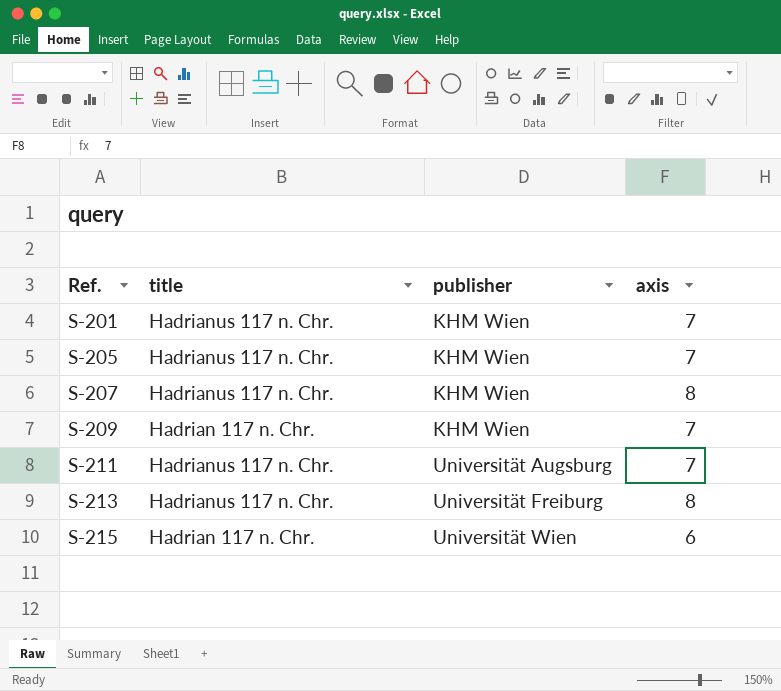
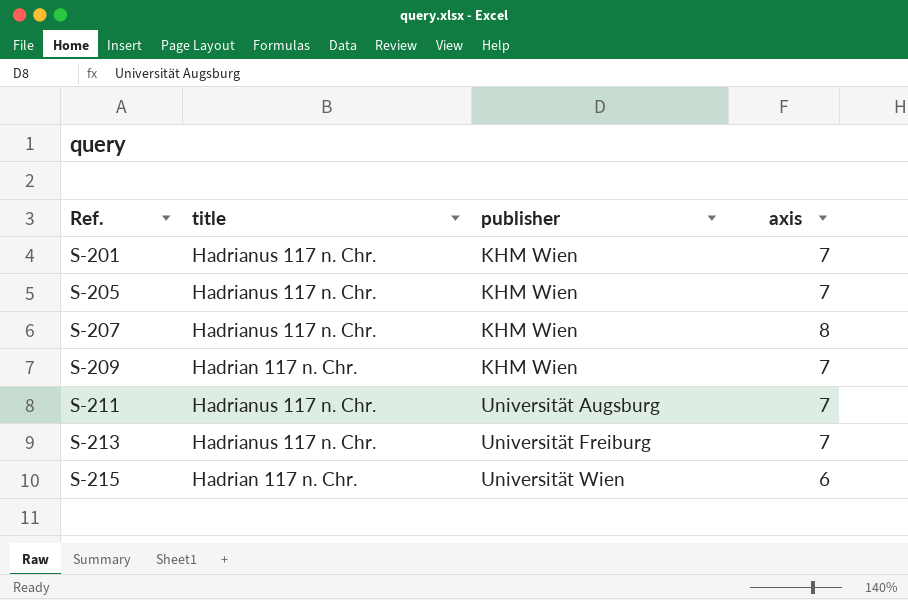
S-213 | axis: 8 -> 7

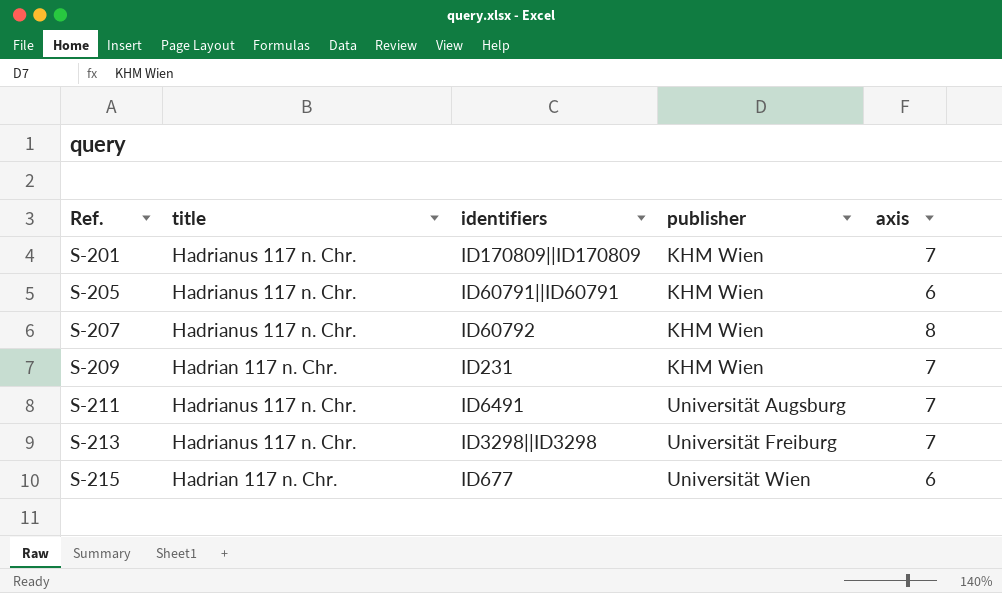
column identifiers | position: none -> 3
S-205 | axis: 7 -> 6

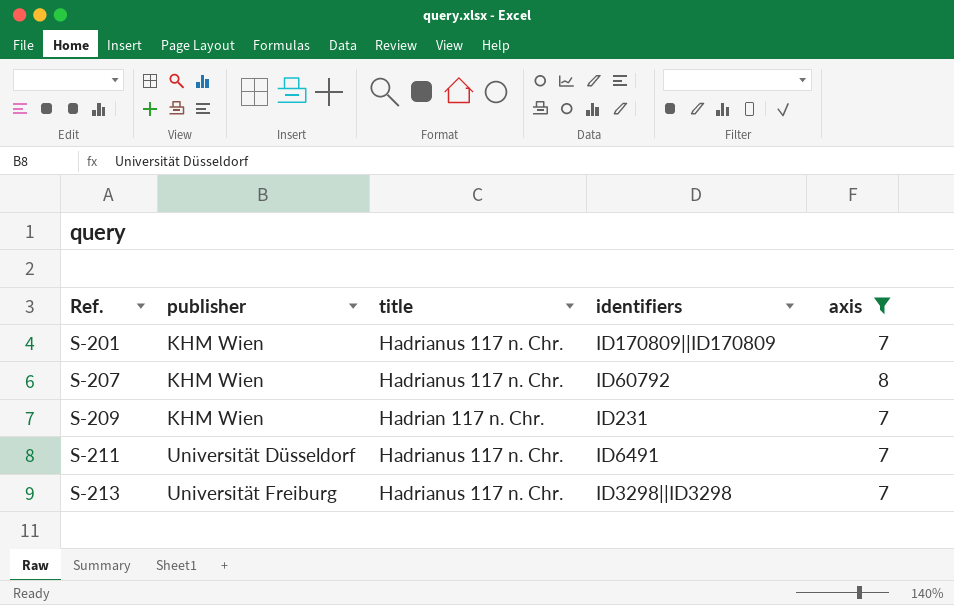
filter: none -> axis != 6
column publisher | position: 4 -> 2
S-211 | publisher: Universität Augsburg -> Universität Düsseldorf

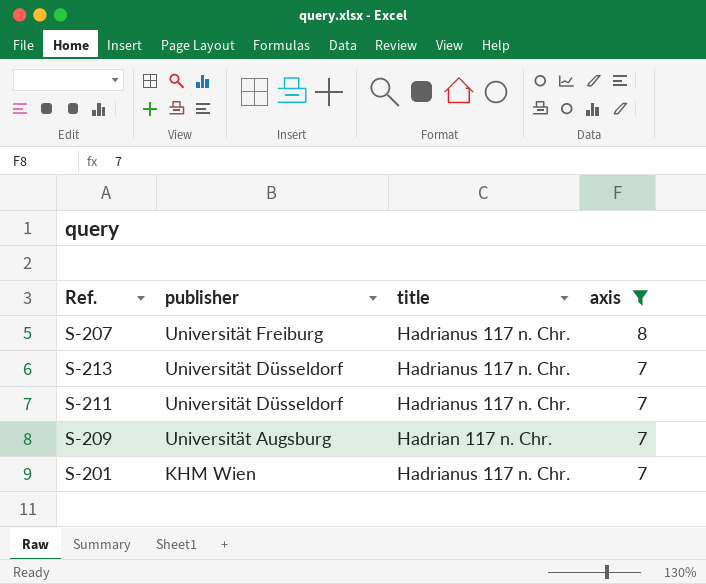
row order: Ref. ascending -> publisher descending
column identifiers | position: 4 -> none
S-207 | publisher: KHM Wien -> Universität Freiburg
S-213 | publisher: Universität Freiburg -> Universität Düsseldorf
S-209 | publisher: KHM Wien -> Universität Augsburg

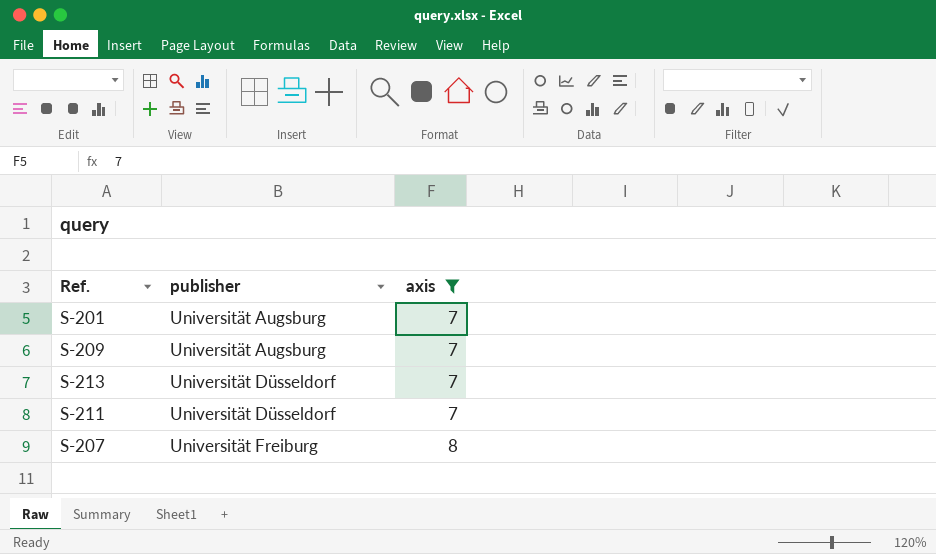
row order: publisher descending -> publisher ascending
column title | position: 3 -> none
S-201 | publisher: KHM Wien -> Universität Augsburg

